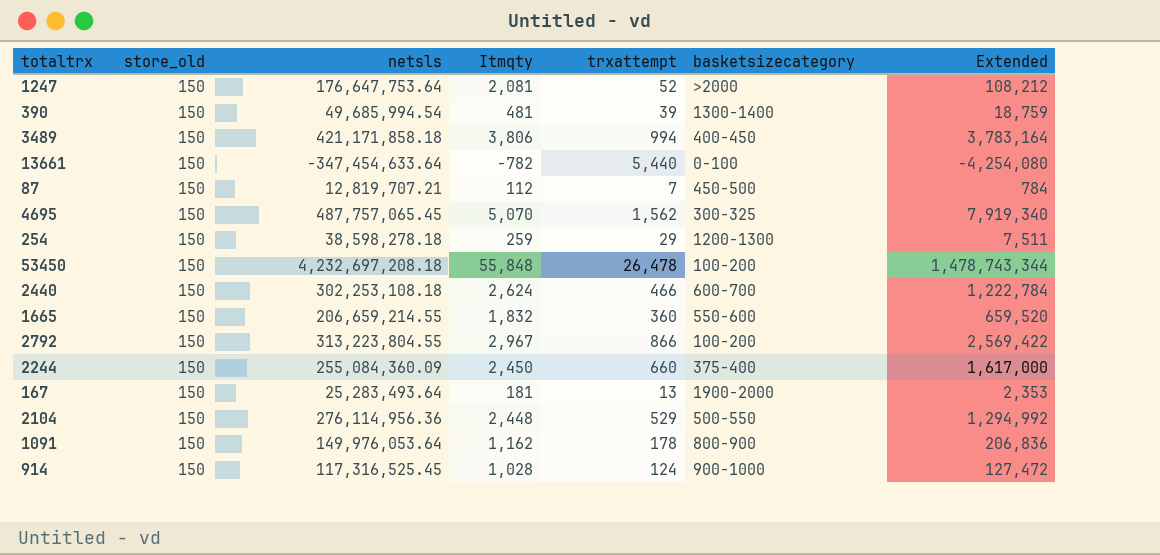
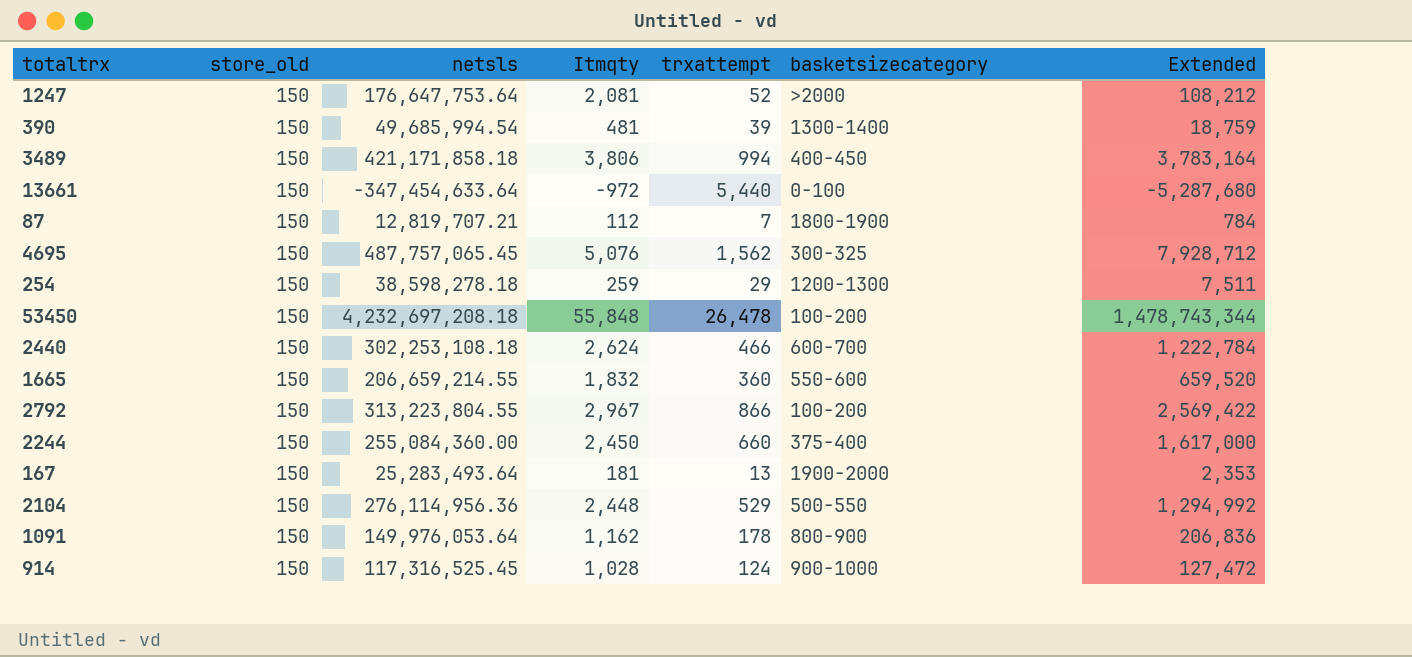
13661 | Itmqty: -782 -> -972
13661 | Extended: -4,254,080 -> -5,287,680
87 | basketsizecategory: 450-500 -> 1800-1900
4695 | Itmqty: 5,070 -> 5,076
4695 | Extended: 7,919,340 -> 7,928,712
2244 | netsls: 255,084,360.09 -> 255,084,360.00

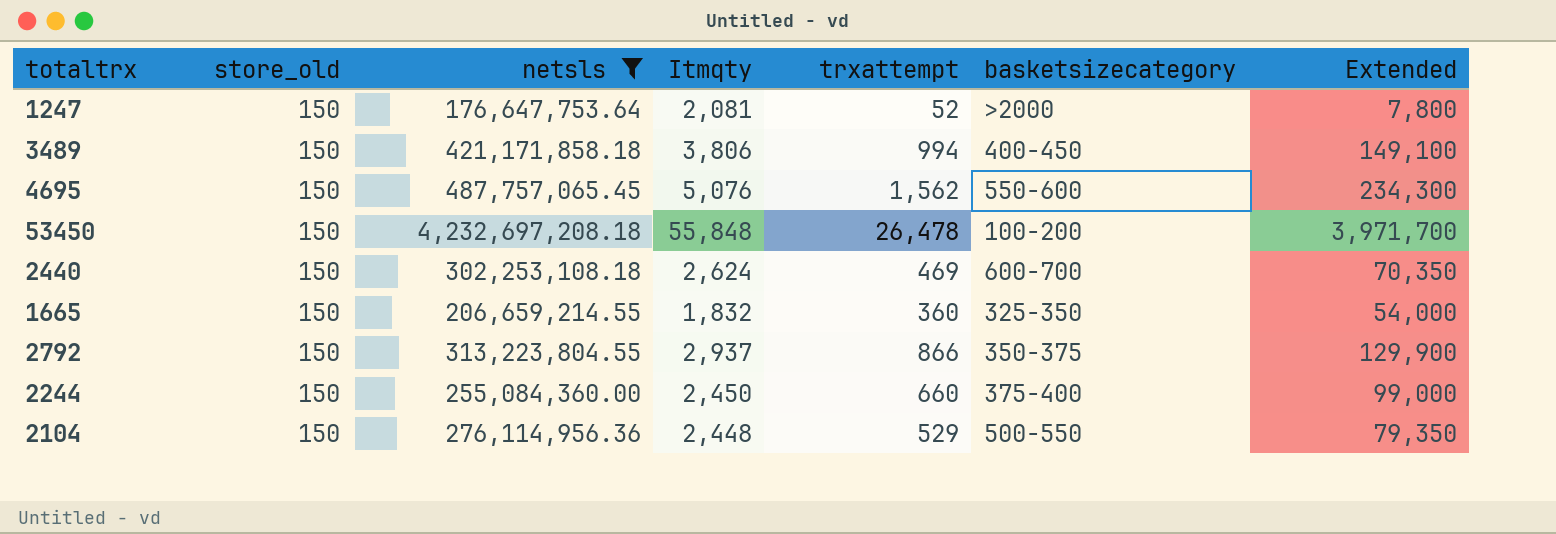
filter: none -> netsls >= 176,647,753.64
column Extended | formula: [Itmqty] * [trxattempt] -> [store_old] * [trxattempt]
4695 | basketsizecategory: 300-325 -> 550-600
2440 | trxattempt: 466 -> 469
1665 | basketsizecategory: 550-600 -> 325-350
2792 | Itmqty: 2,967 -> 2,937
2792 | basketsizecategory: 100-200 -> 350-375

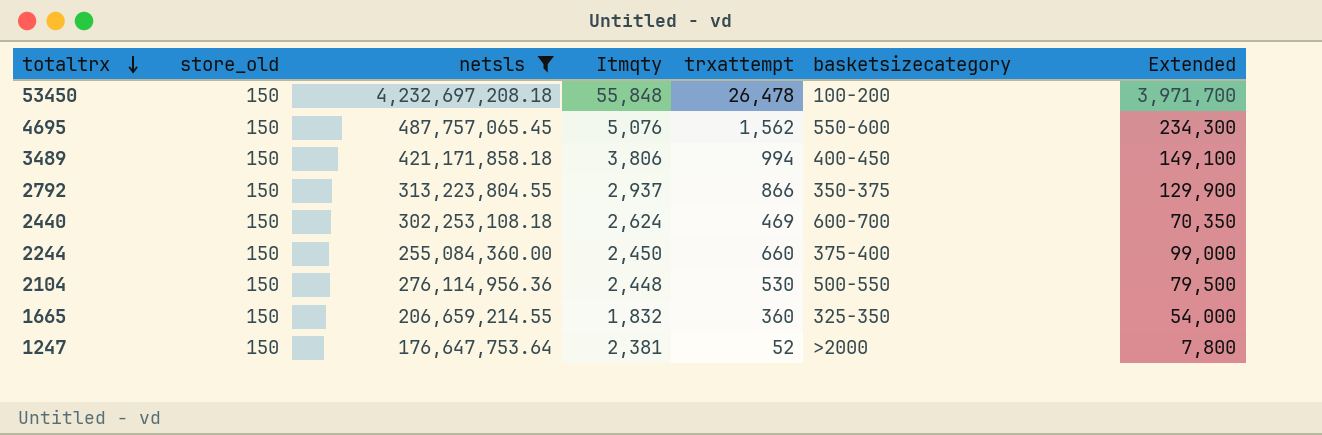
row order: none -> totaltrx descending
2104 | trxattempt: 529 -> 530
2104 | Extended: 79,350 -> 79,500
1247 | Itmqty: 2,081 -> 2,381

